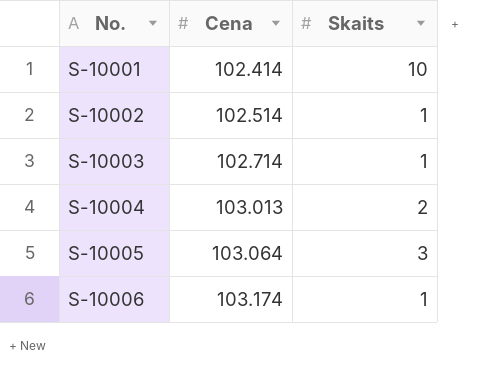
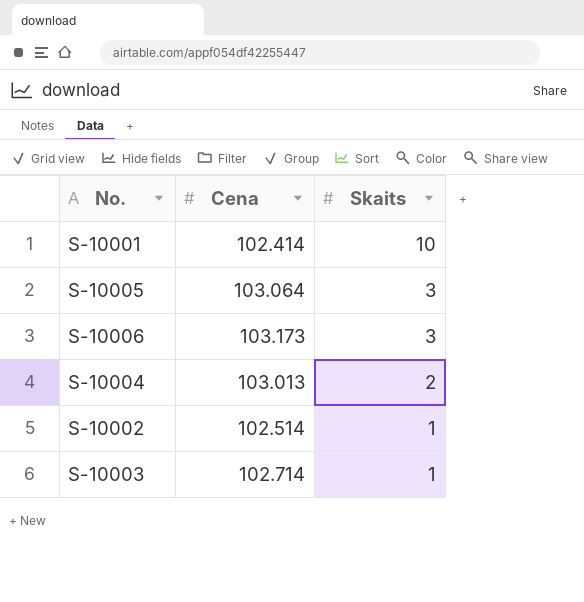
row order: No. ascending -> Skaits descending
S-10006 | Cena: 103.174 -> 103.173
S-10006 | Skaits: 1 -> 3

